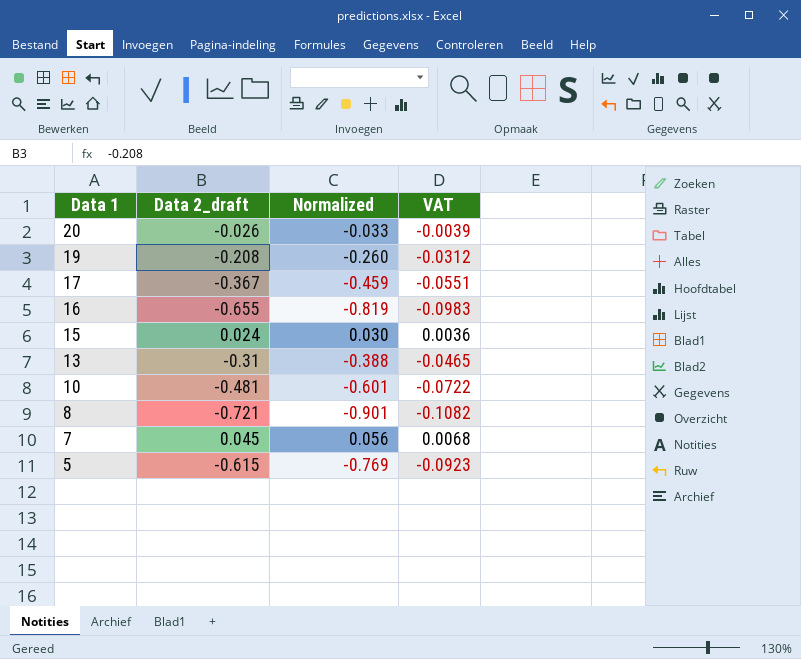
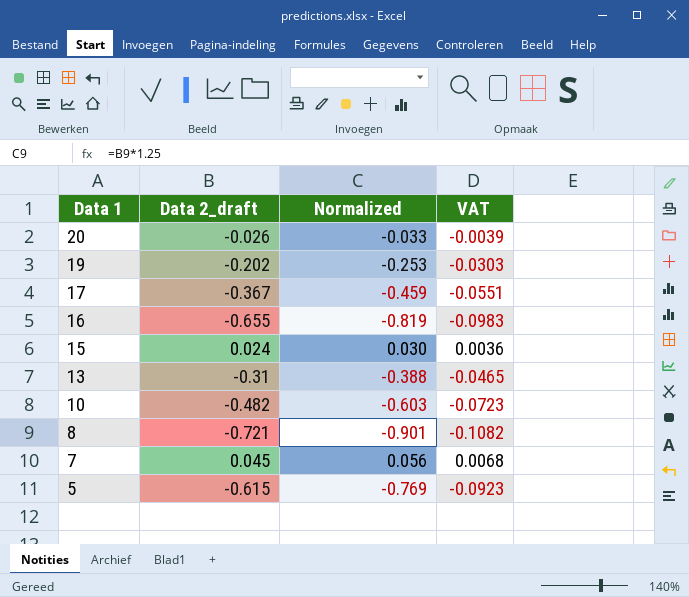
19 | Data 2_draft: -0.208 -> -0.202
19 | Normalized: -0.260 -> -0.253
19 | VAT: -0.0312 -> -0.0303
10 | Data 2_draft: -0.481 -> -0.482
10 | Normalized: -0.601 -> -0.603
10 | VAT: -0.0722 -> -0.0723

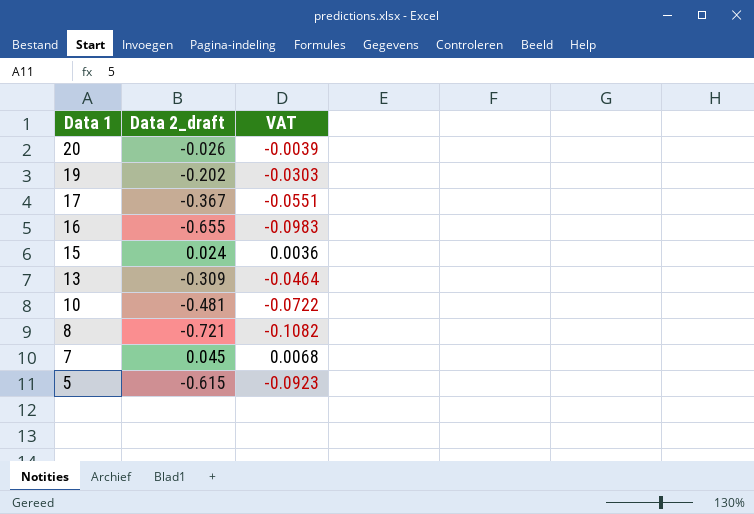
column Normalized | formula: [Data 2_draft] * 1.25 -> none
13 | Data 2_draft: -0.31 -> -0.309
13 | VAT: -0.0465 -> -0.0464
10 | Data 2_draft: -0.482 -> -0.481
10 | VAT: -0.0723 -> -0.0722

